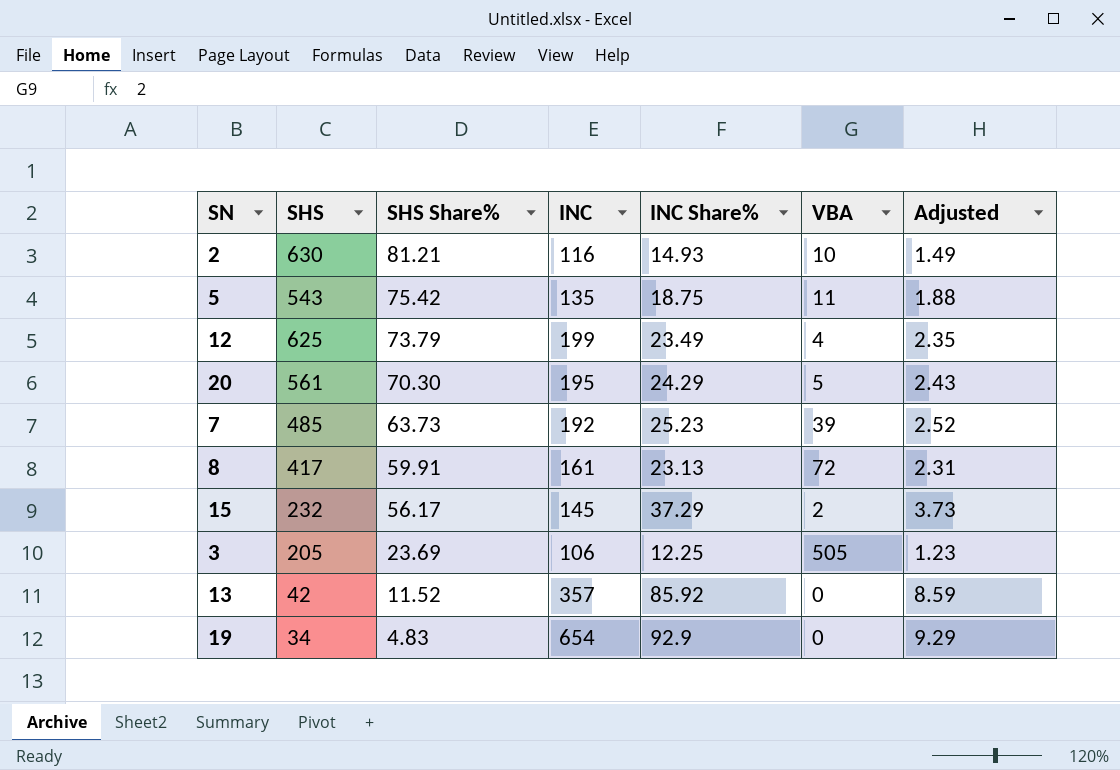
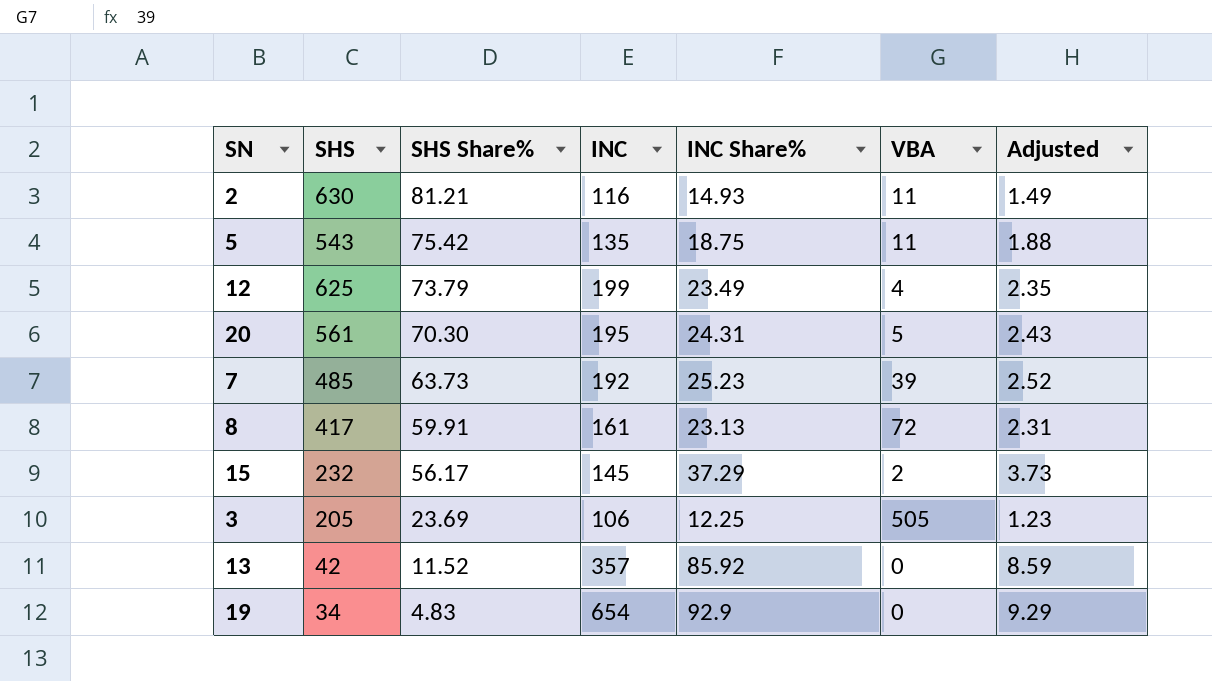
2 | VBA: 10 -> 11
20 | INC Share%: 24.29 -> 24.31

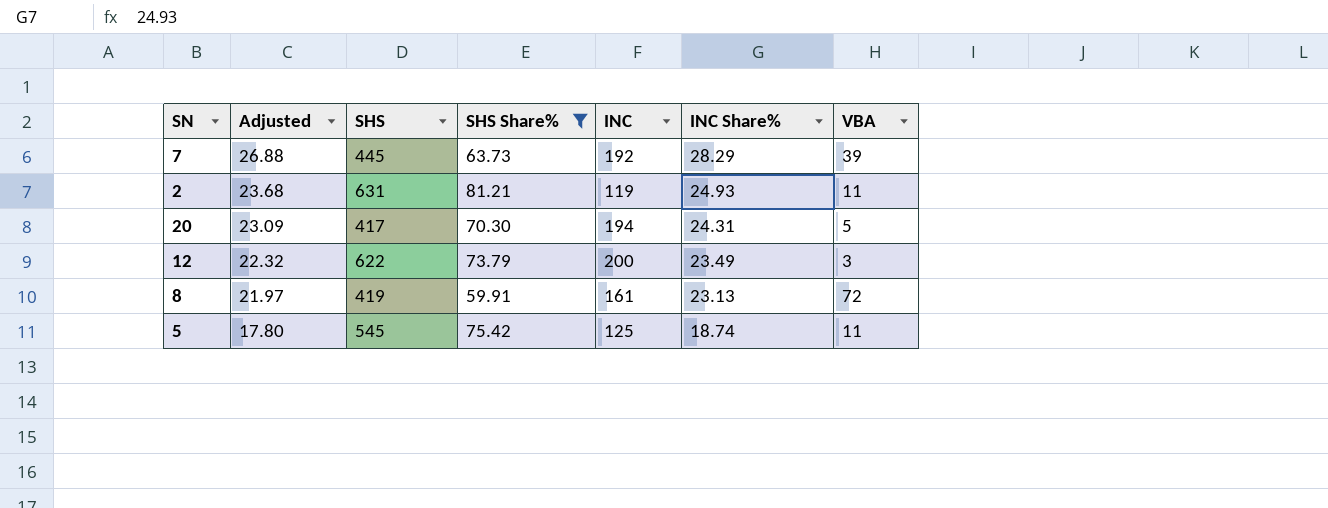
filter: none -> SHS Share% >= 59.91
row order: SHS Share% descending -> Adjusted descending
column Adjusted | formula: [INC Share%] * 0.1 -> [INC Share%] * 0.95
column Adjusted | position: 7 -> 2
7 | SHS: 485 -> 445
7 | INC Share%: 25.23 -> 28.29
2 | SHS: 630 -> 631
2 | INC: 116 -> 119
2 | INC Share%: 14.93 -> 24.93
20 | SHS: 561 -> 417
20 | INC: 195 -> 194
12 | SHS: 625 -> 622
12 | INC: 199 -> 200
12 | VBA: 4 -> 3
8 | SHS: 417 -> 419
5 | SHS: 543 -> 545
5 | INC: 135 -> 125
5 | INC Share%: 18.75 -> 18.74

